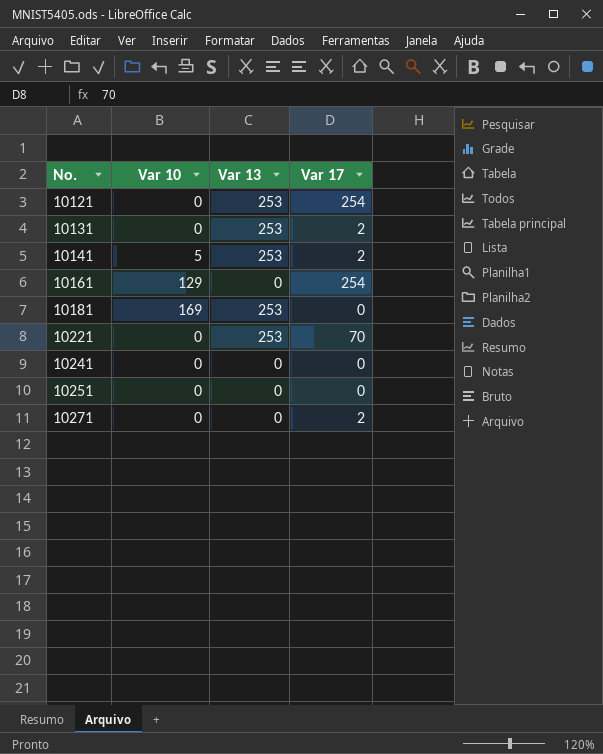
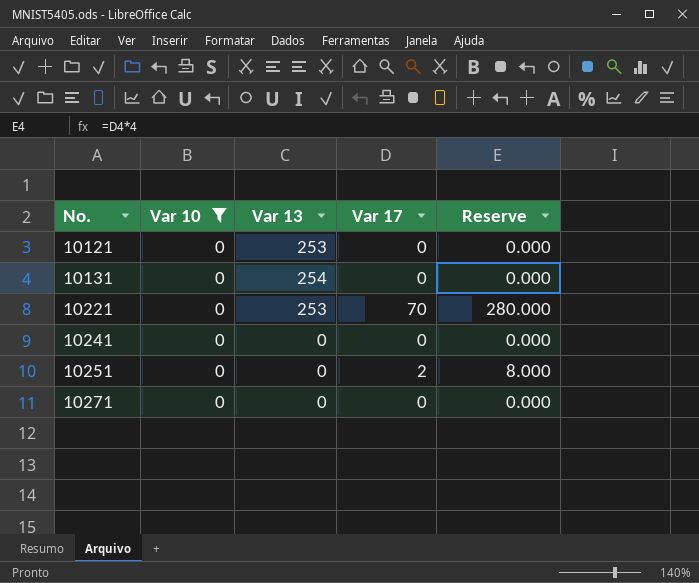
filter: none -> Var 10 = 0
column Reserve | formula: none -> [Var 17] * 4
10121 | Var 17: 254 -> 0
10131 | Var 13: 253 -> 254
10131 | Var 17: 2 -> 0
10251 | Var 17: 0 -> 2
10271 | Var 17: 2 -> 0

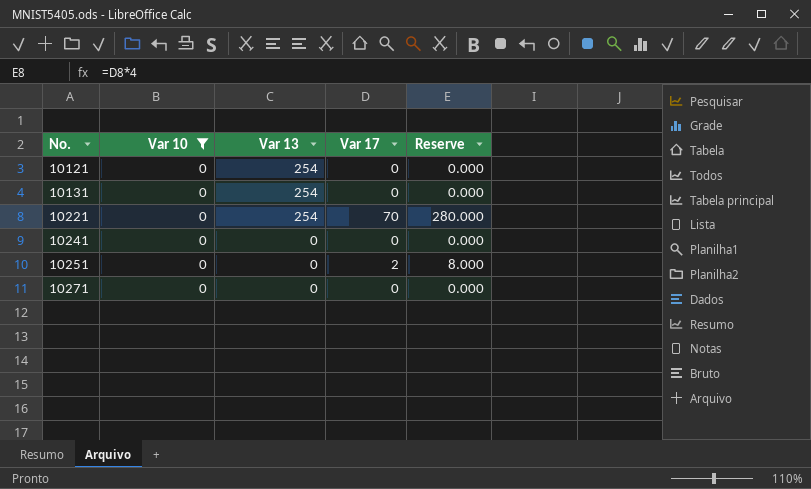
10121 | Var 13: 253 -> 254
10221 | Var 13: 253 -> 254

